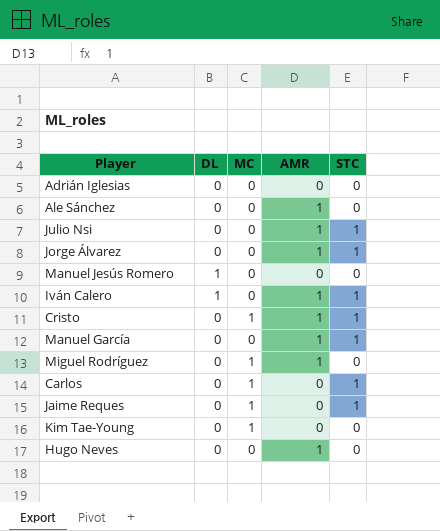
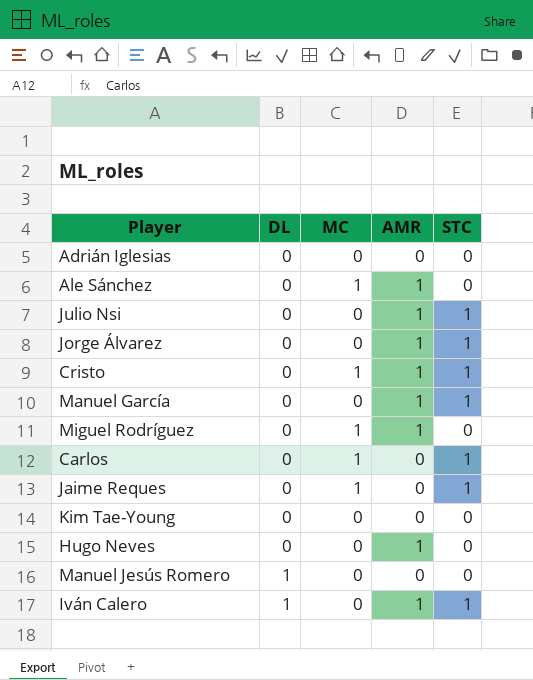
row order: none -> DL ascending
Ale Sánchez | MC: 0 -> 1
Kim Tae-Young | MC: 1 -> 0

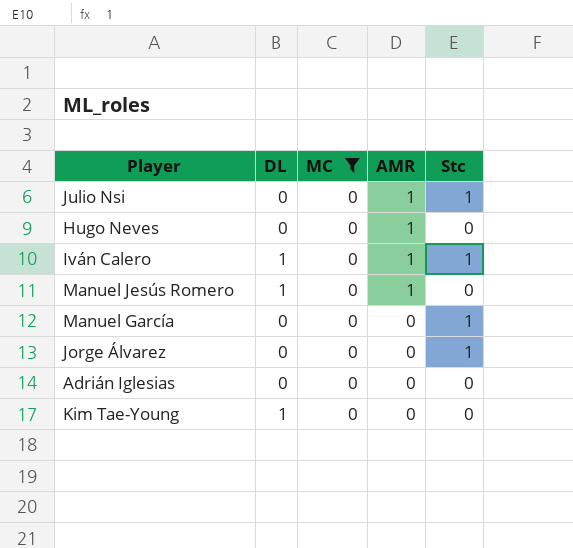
filter: none -> MC = 0
row order: DL ascending -> AMR descending
column name: STC -> Stc
Manuel Jesús Romero | AMR: 0 -> 1
Manuel García | AMR: 1 -> 0
Jorge Álvarez | AMR: 1 -> 0
Kim Tae-Young | DL: 0 -> 1

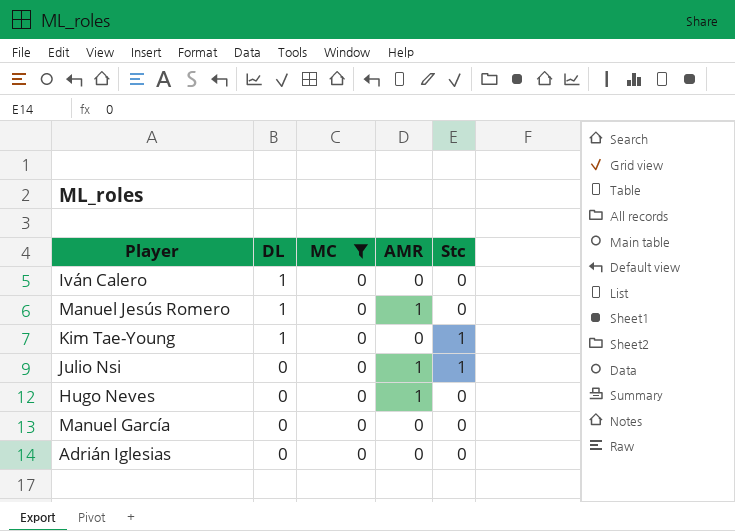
row order: AMR descending -> DL descending
row Jorge Álvarez: 0 | 0 | 0 | 1 -> none
Iván Calero | AMR: 1 -> 0
Iván Calero | Stc: 1 -> 0
Kim Tae-Young | Stc: 0 -> 1
Manuel García | Stc: 1 -> 0

